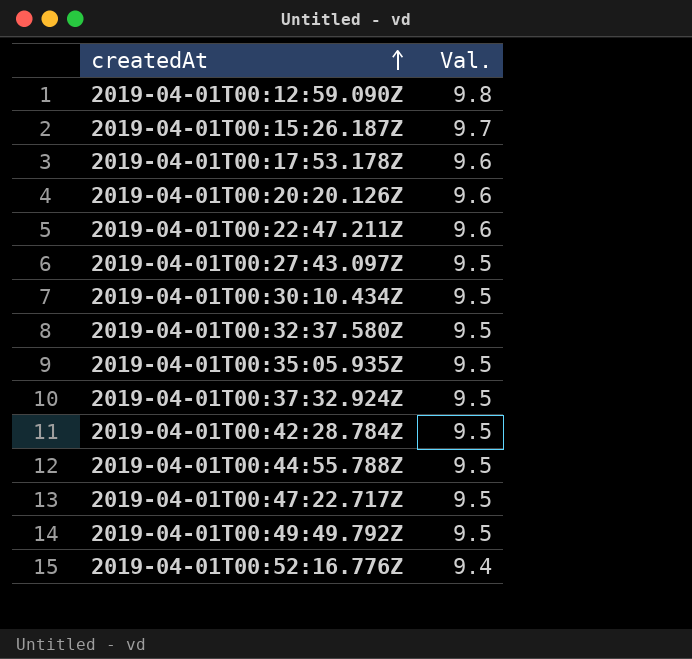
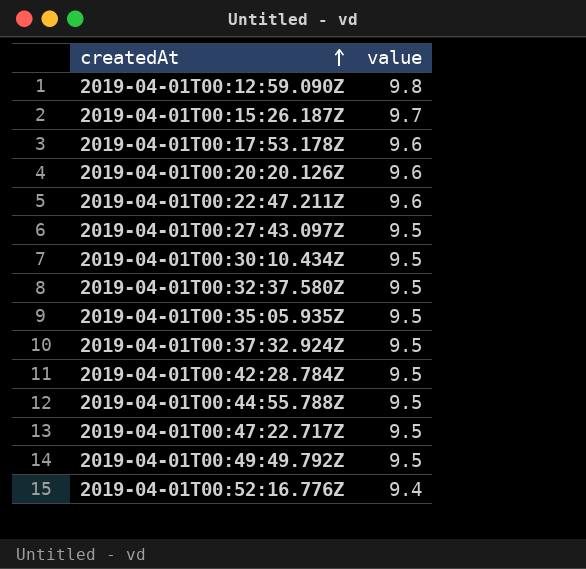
column name: Val. -> value

